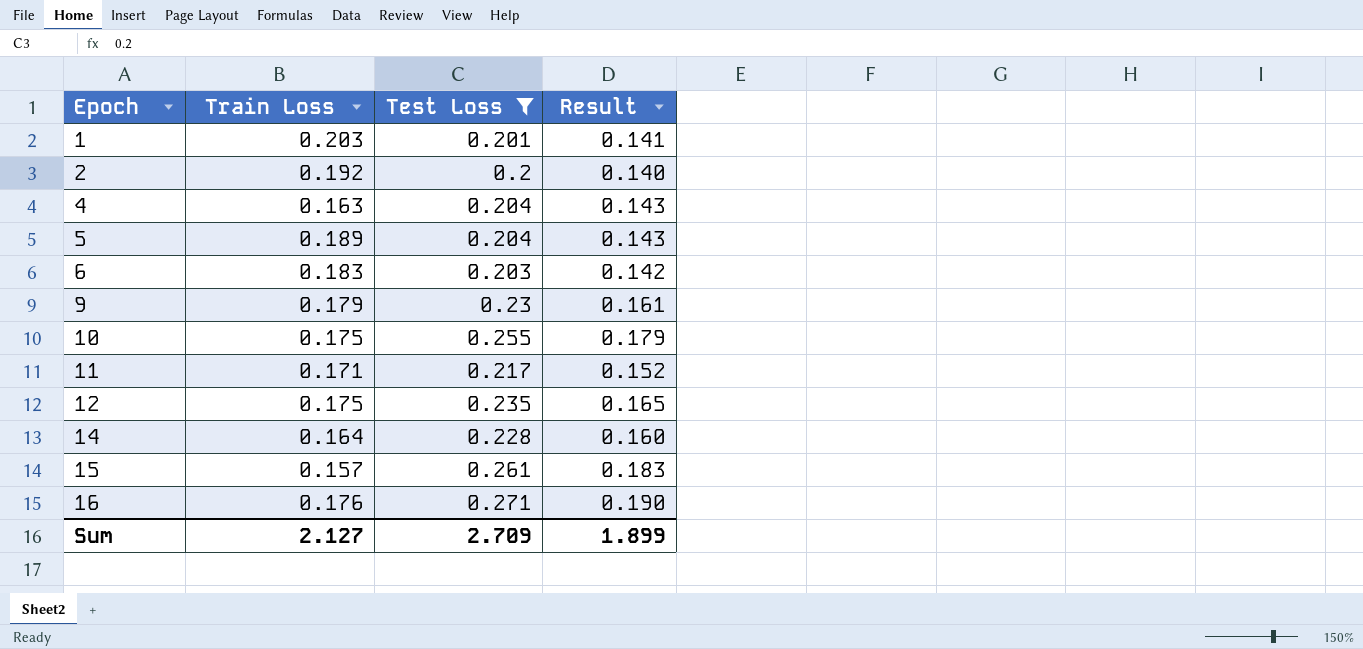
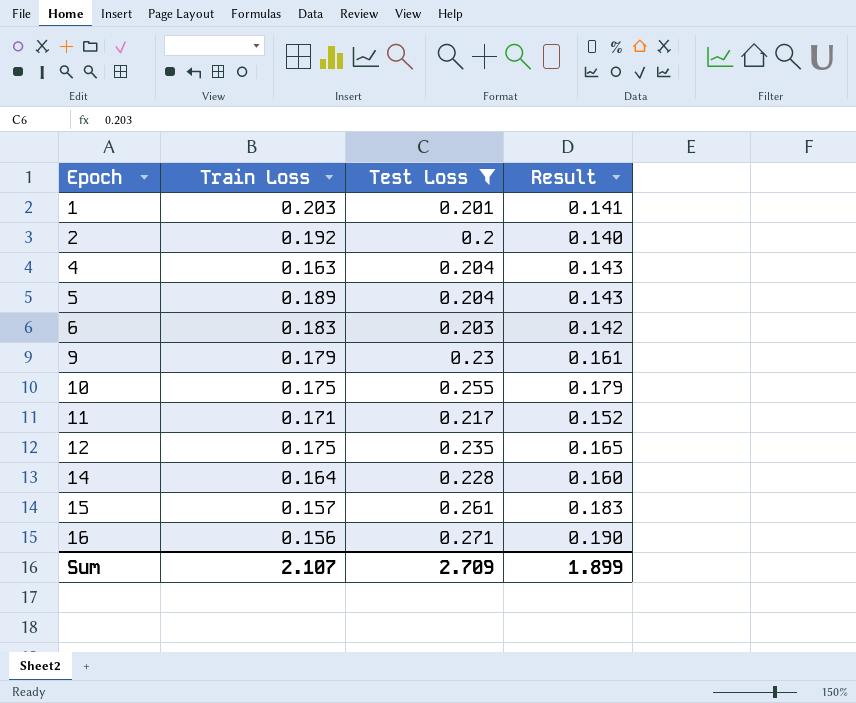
16 | Train Loss: 0.176 -> 0.156
Sum | Train Loss: 2.127 -> 2.107

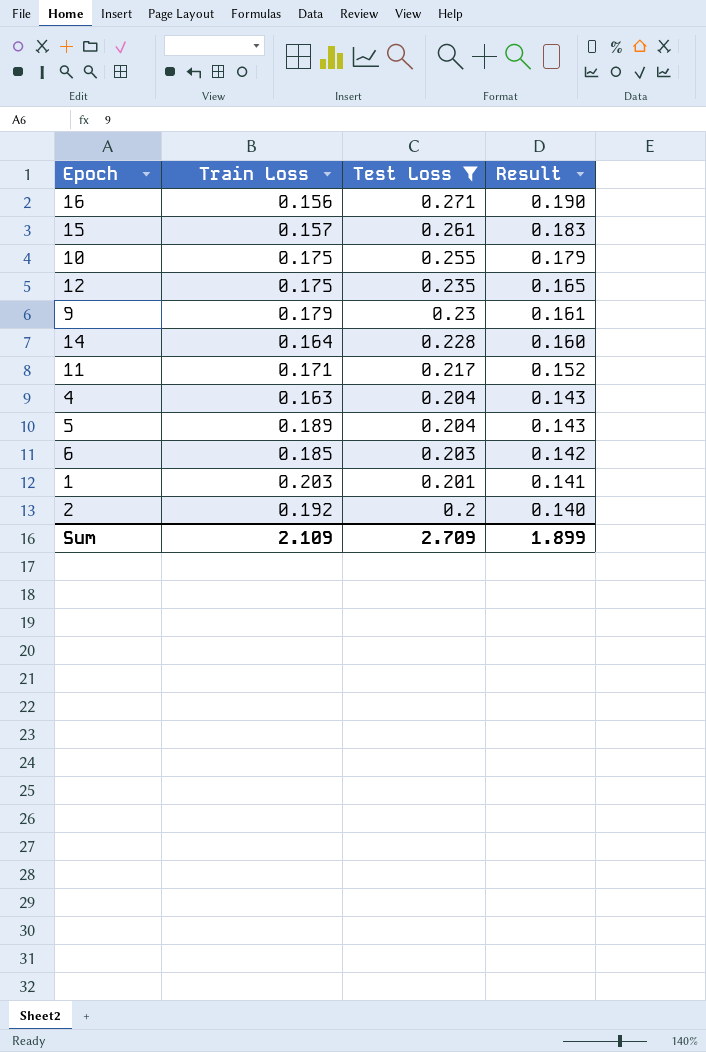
row order: Epoch ascending -> Test Loss descending
6 | Train Loss: 0.183 -> 0.185
Sum | Train Loss: 2.107 -> 2.109

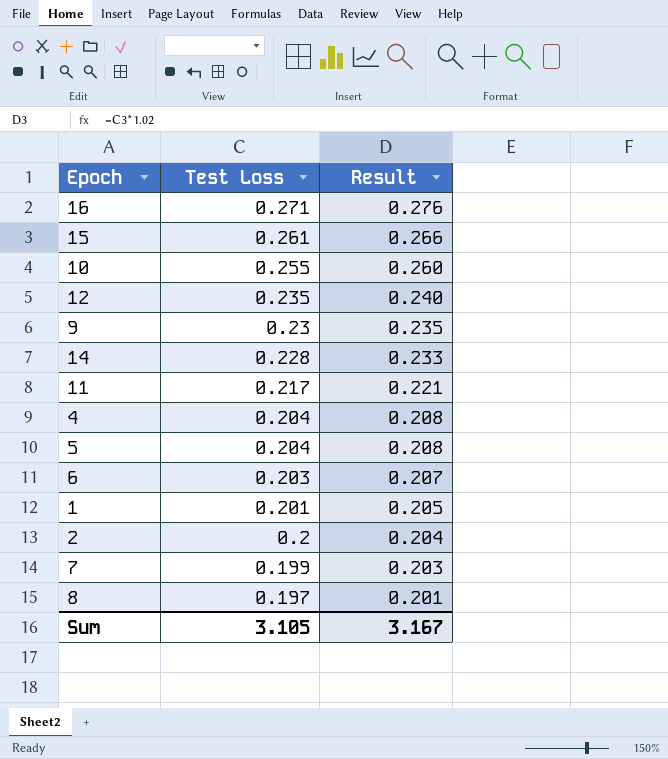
filter: Test Loss >= 0.2 -> none
column Train Loss | position: 2 -> none
column Result | formula: [Test Loss] * 0.7 -> [Test Loss] * 1.02
Sum | Test Loss: 2.709 -> 3.105
Sum | Result: 1.899 -> 3.167

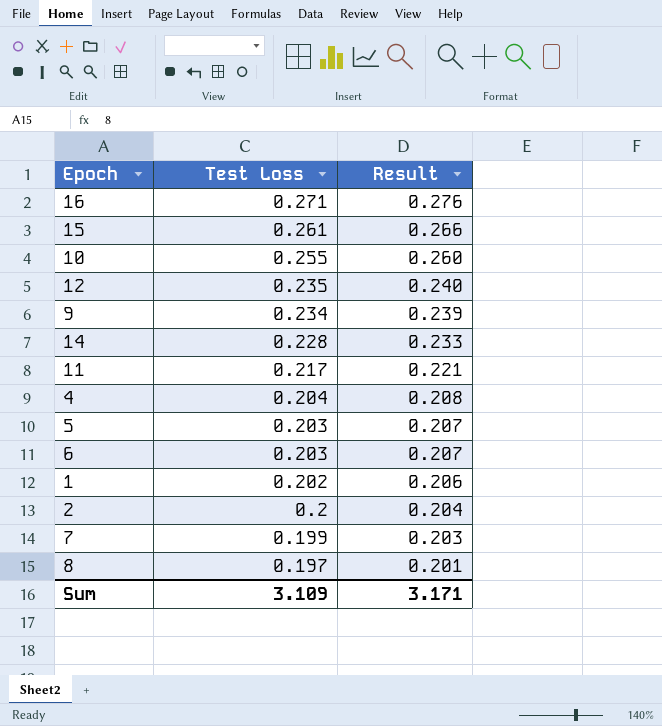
9 | Test Loss: 0.23 -> 0.234
9 | Result: 0.235 -> 0.239
5 | Test Loss: 0.204 -> 0.203
5 | Result: 0.208 -> 0.207
1 | Test Loss: 0.201 -> 0.202
1 | Result: 0.205 -> 0.206
Sum | Test Loss: 3.105 -> 3.109
Sum | Result: 3.167 -> 3.171

